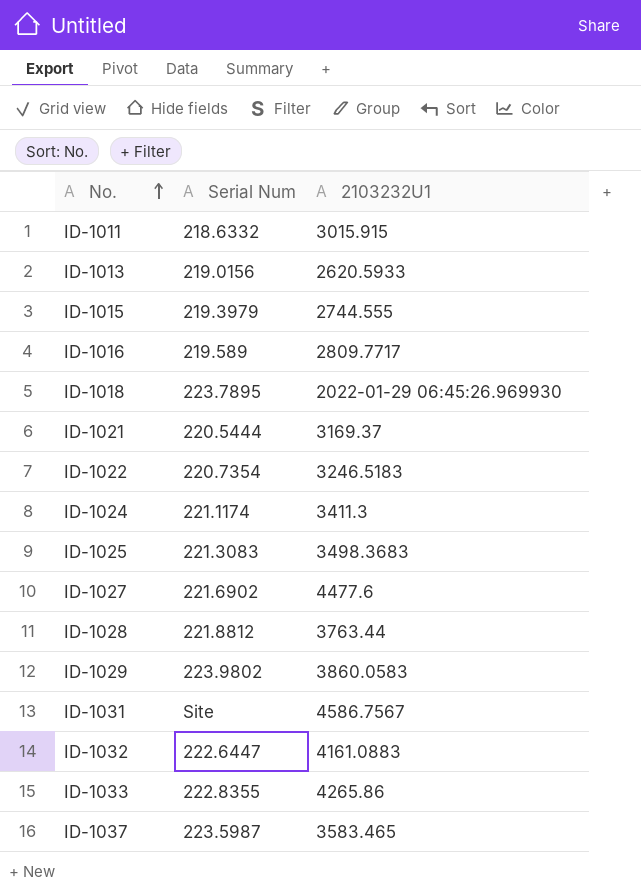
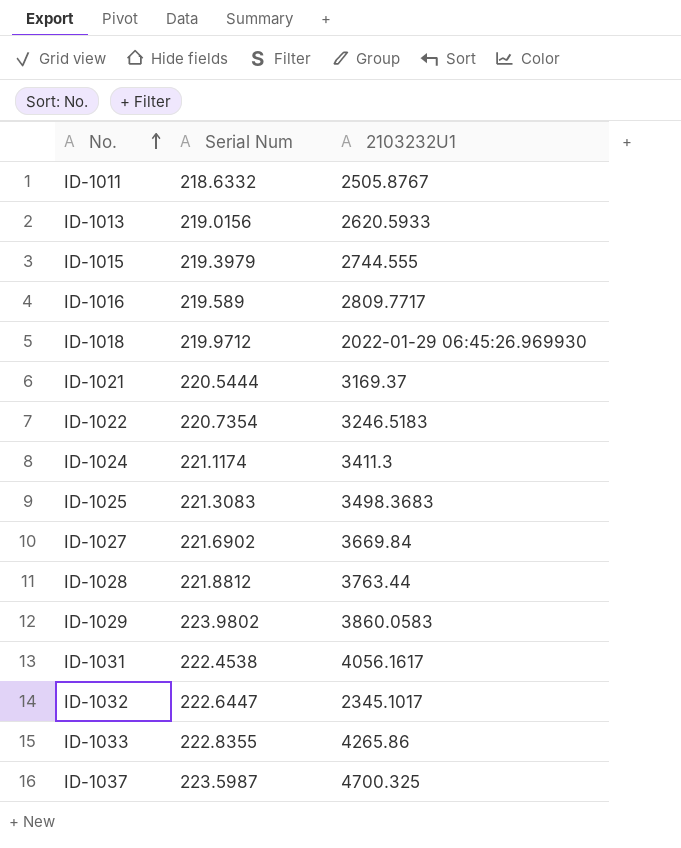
ID-1011 | 2103232U1: 3015.915 -> 2505.8767
ID-1018 | Serial Num: 223.7895 -> 219.9712
ID-1027 | 2103232U1: 4477.6 -> 3669.84
ID-1031 | Serial Num: Site -> 222.4538
ID-1031 | 2103232U1: 4586.7567 -> 4056.1617
ID-1032 | 2103232U1: 4161.0883 -> 2345.1017
ID-1037 | 2103232U1: 3583.465 -> 4700.325

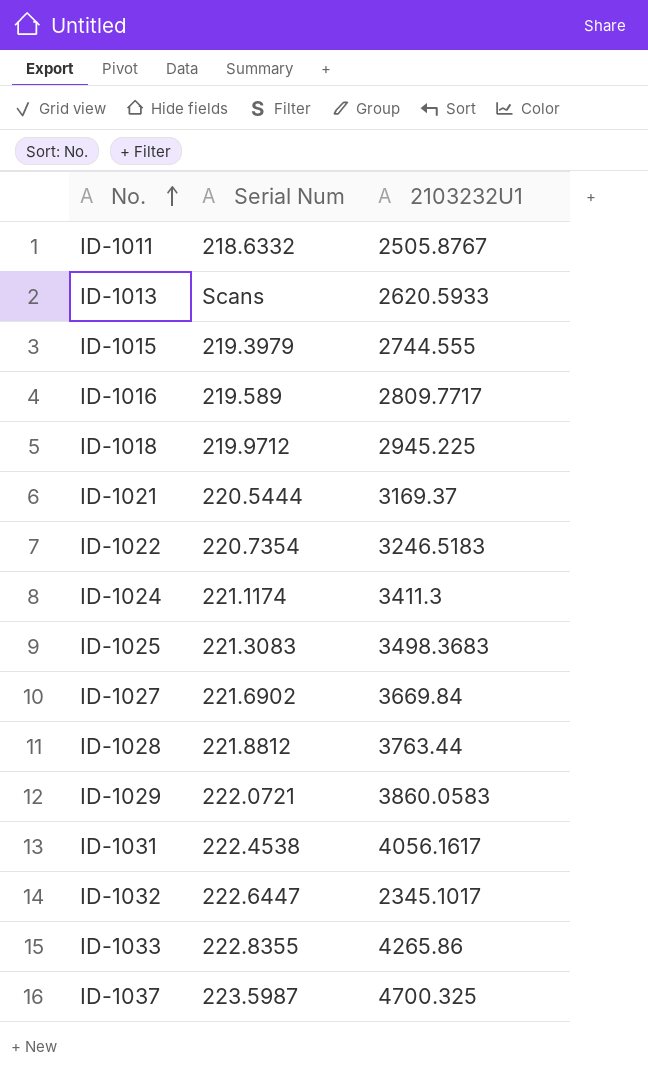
ID-1013 | Serial Num: 219.0156 -> Scans
ID-1018 | 2103232U1: 2022-01-29 06:45:26.969930 -> 2945.225
ID-1029 | Serial Num: 223.9802 -> 222.0721

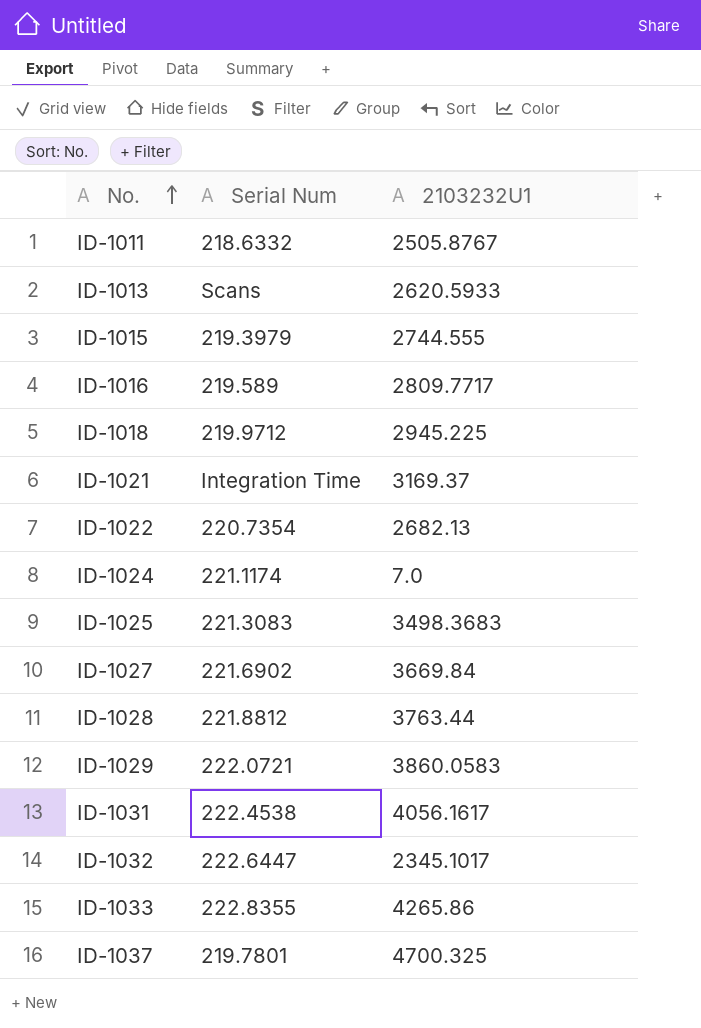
ID-1021 | Serial Num: 220.5444 -> Integration Time
ID-1022 | 2103232U1: 3246.5183 -> 2682.13
ID-1024 | 2103232U1: 3411.3 -> 7.0
ID-1037 | Serial Num: 223.5987 -> 219.7801

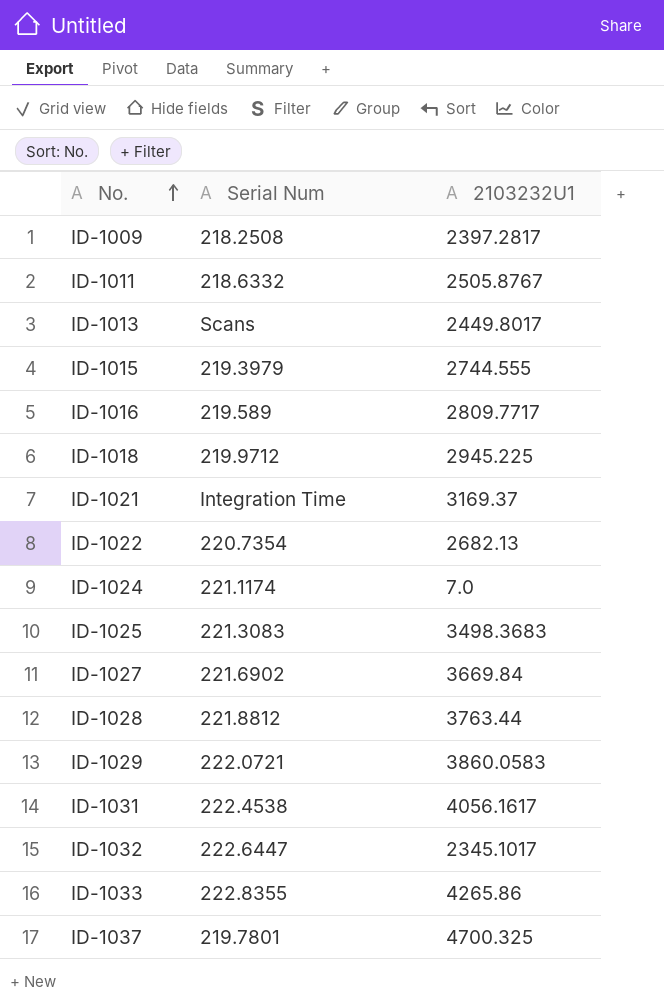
row ID-1009: none -> 218.2508 | 2397.2817
ID-1013 | 2103232U1: 2620.5933 -> 2449.8017

